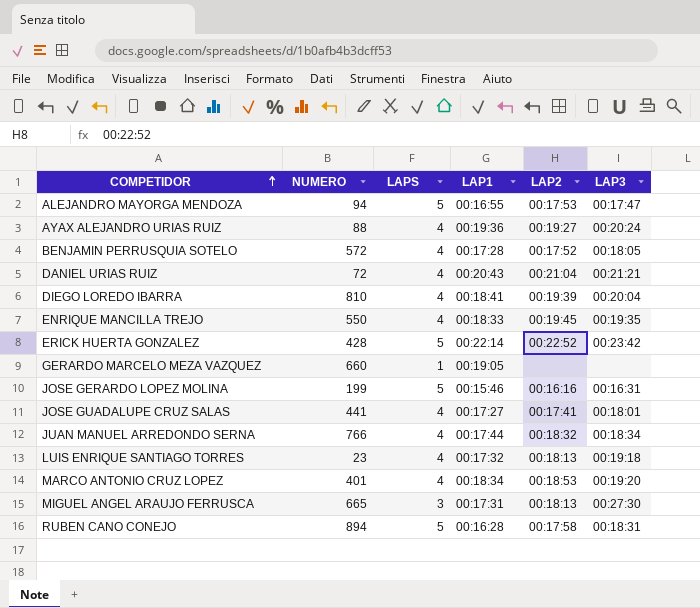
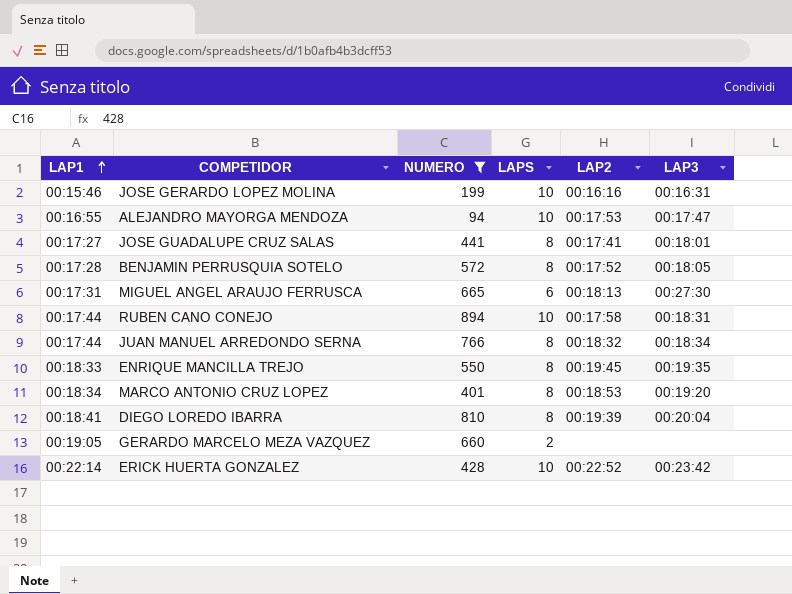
filter: none -> NUMERO >= 94
row order: COMPETIDOR ascending -> LAP1 ascending
column LAP1 | position: 4 -> 1
JOSE GERARDO LOPEZ MOLINA | LAPS: 5 -> 10
ALEJANDRO MAYORGA MENDOZA | LAPS: 5 -> 10
JOSE GUADALUPE CRUZ SALAS | LAPS: 4 -> 8
BENJAMIN PERRUSQUIA SOTELO | LAPS: 4 -> 8
MIGUEL ANGEL ARAUJO FERRUSCA | LAPS: 3 -> 6
RUBEN CANO CONEJO | LAP1: 00:16:28 -> 00:17:44
RUBEN CANO CONEJO | LAPS: 5 -> 10
JUAN MANUEL ARREDONDO SERNA | LAPS: 4 -> 8
ENRIQUE MANCILLA TREJO | LAPS: 4 -> 8
MARCO ANTONIO CRUZ LOPEZ | LAPS: 4 -> 8
DIEGO LOREDO IBARRA | LAPS: 4 -> 8
GERARDO MARCELO MEZA VAZQUEZ | LAPS: 1 -> 2
ERICK HUERTA GONZALEZ | LAPS: 5 -> 10

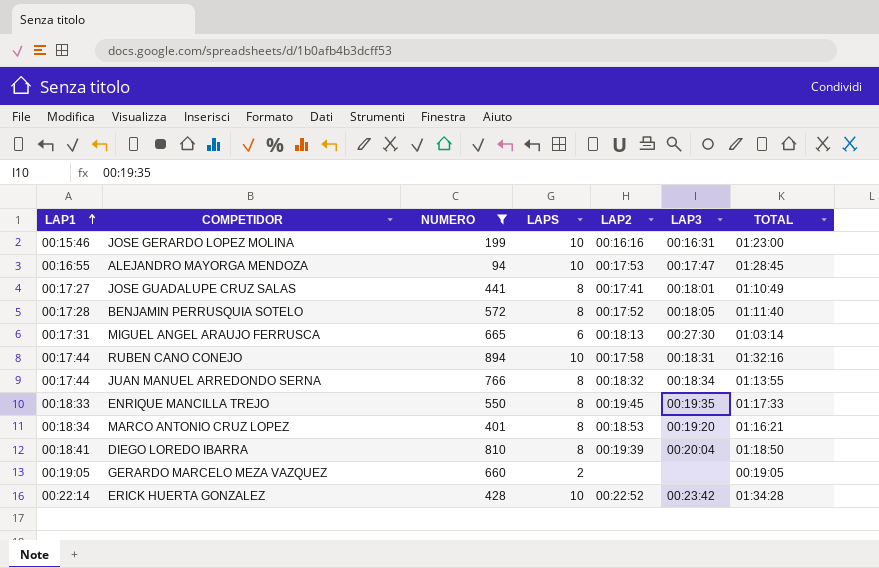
column TOTAL | position: none -> 7

